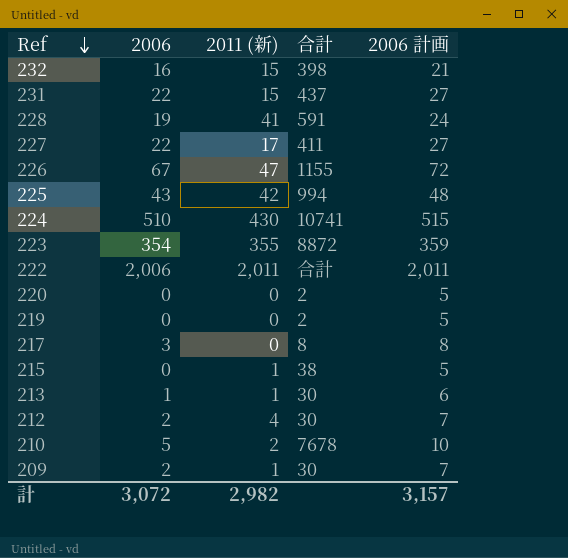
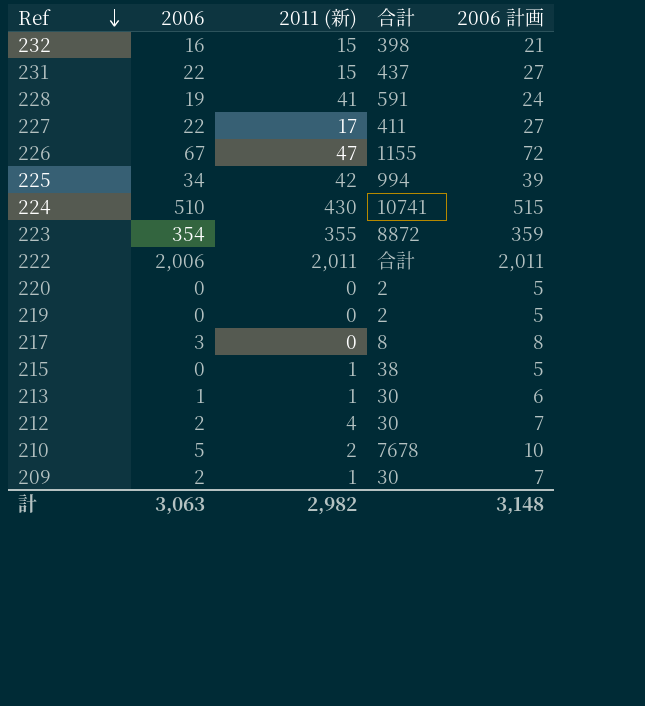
225 | 2006: 43 -> 34
225 | 2006 計画: 48 -> 39
計 | 2006: 3,072 -> 3,063
計 | 2006 計画: 3,157 -> 3,148

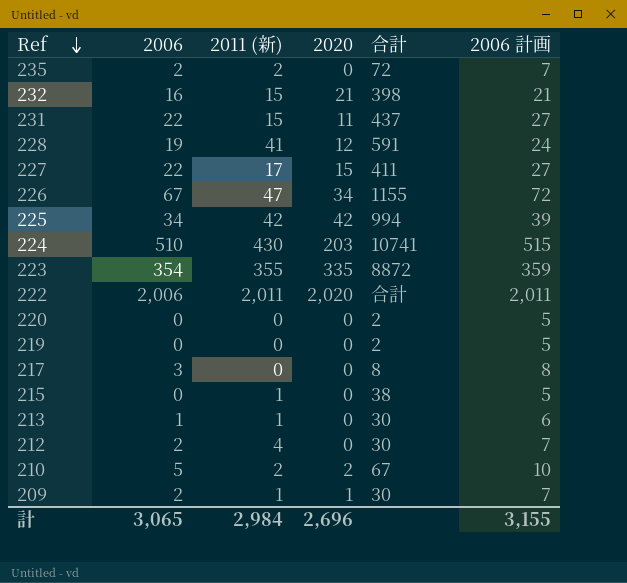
column 2020 | position: none -> 4
row 235: none -> 2 | 2 | 0 | 72 | 7
210 | 合計: 7678 -> 67
計 | 2006: 3,063 -> 3,065
計 | 2011 (新): 2,982 -> 2,984
計 | 2006 計画: 3,148 -> 3,155

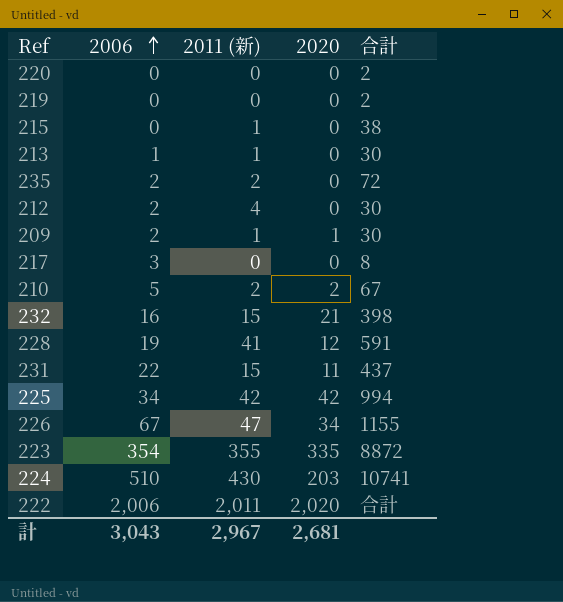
row order: Ref descending -> 2006 ascending
column 2006 計画 | formula: [2006] + 5 -> none
row 227: 22 | 17 | 15 | 411 | 27 -> none
計 | 2006: 3,065 -> 3,043
計 | 2011 (新): 2,984 -> 2,967
計 | 2020: 2,696 -> 2,681

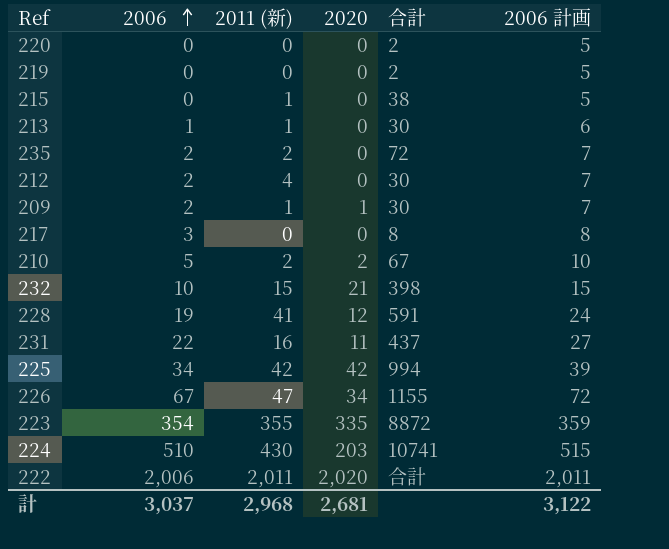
column 2006 計画 | formula: none -> [2006] + 5
232 | 2006: 16 -> 10
231 | 2011 (新): 15 -> 16
計 | 2006: 3,043 -> 3,037
計 | 2011 (新): 2,967 -> 2,968

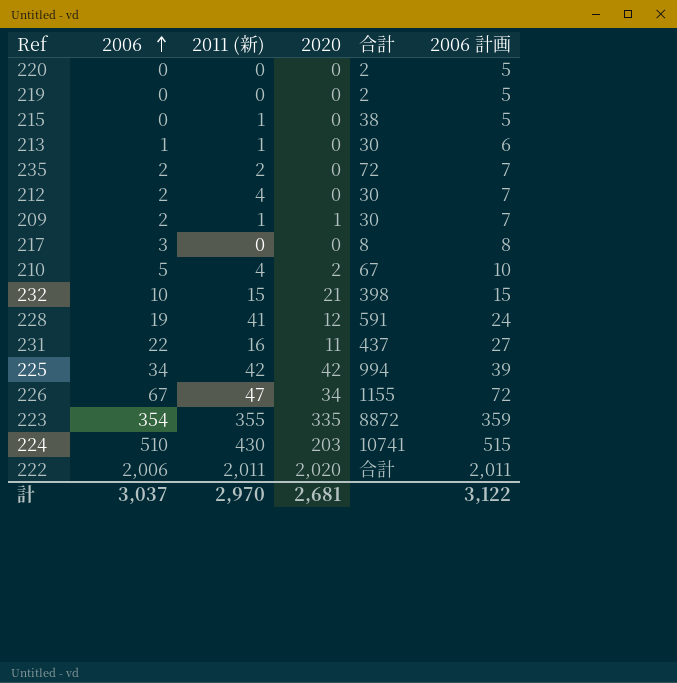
210 | 2011 (新): 2 -> 4
計 | 2011 (新): 2,968 -> 2,970

